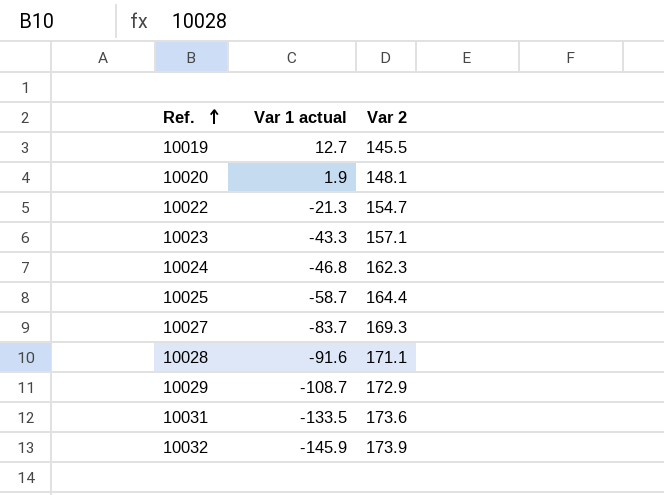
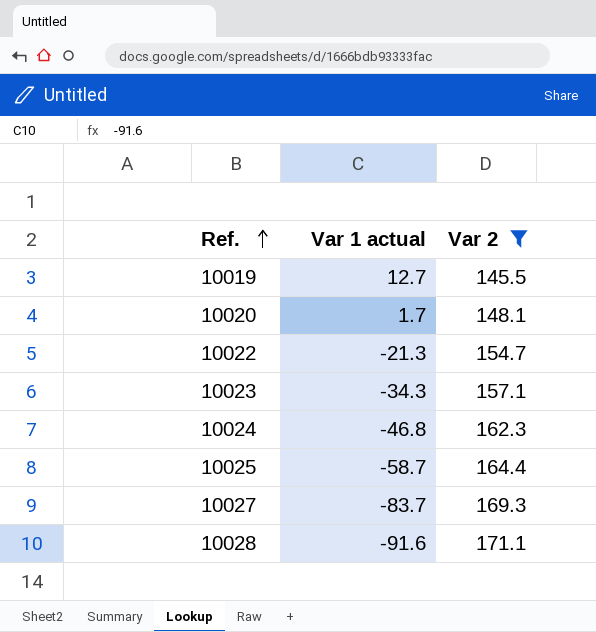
filter: none -> Var 2 <= 171.1
10020 | Var 1 actual: 1.9 -> 1.7
10023 | Var 1 actual: -43.3 -> -34.3

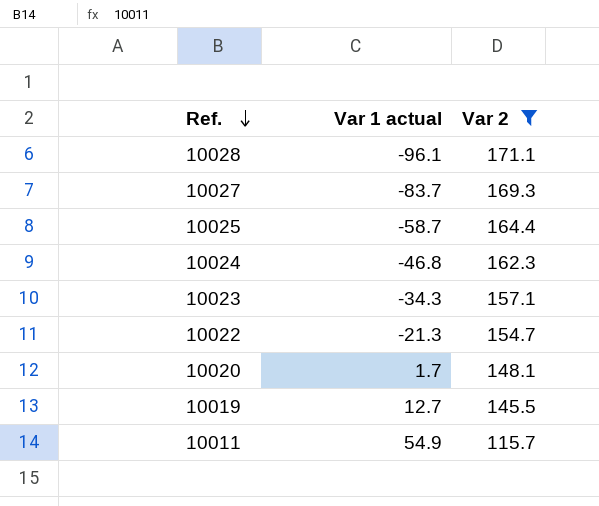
row order: Ref. ascending -> Ref. descending
10028 | Var 1 actual: -91.6 -> -96.1
row 10011: none -> 54.9 | 115.7

